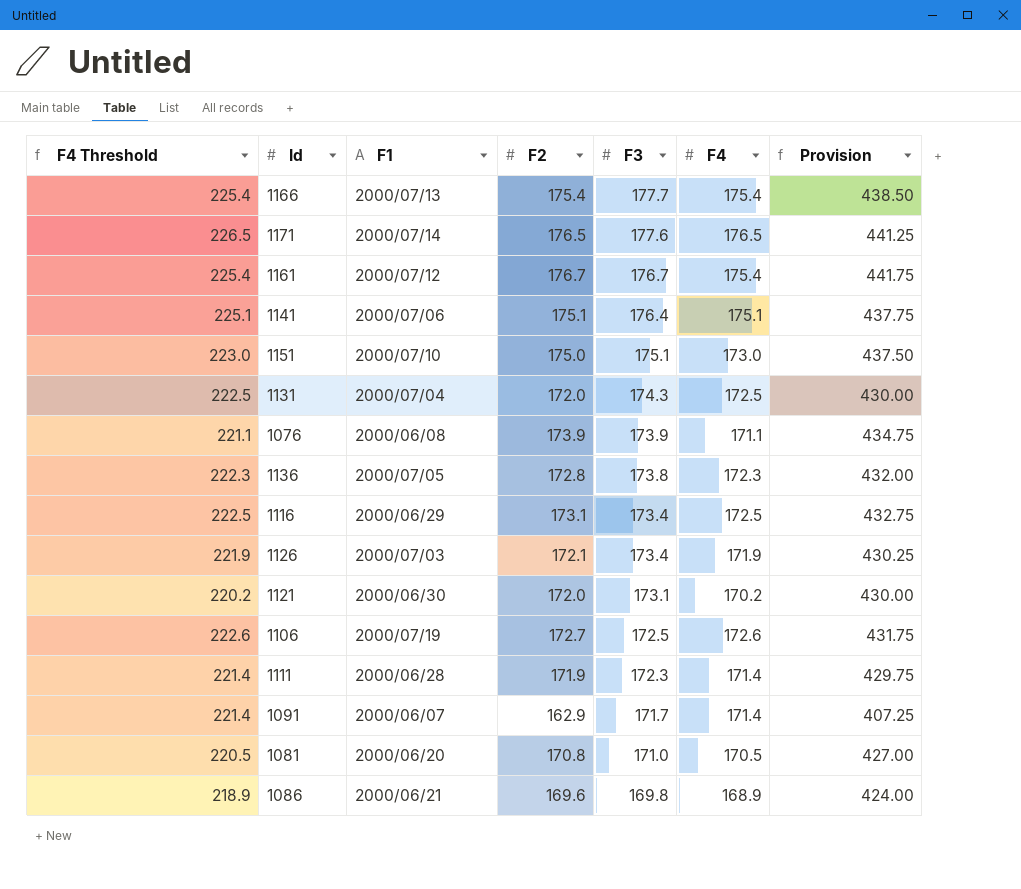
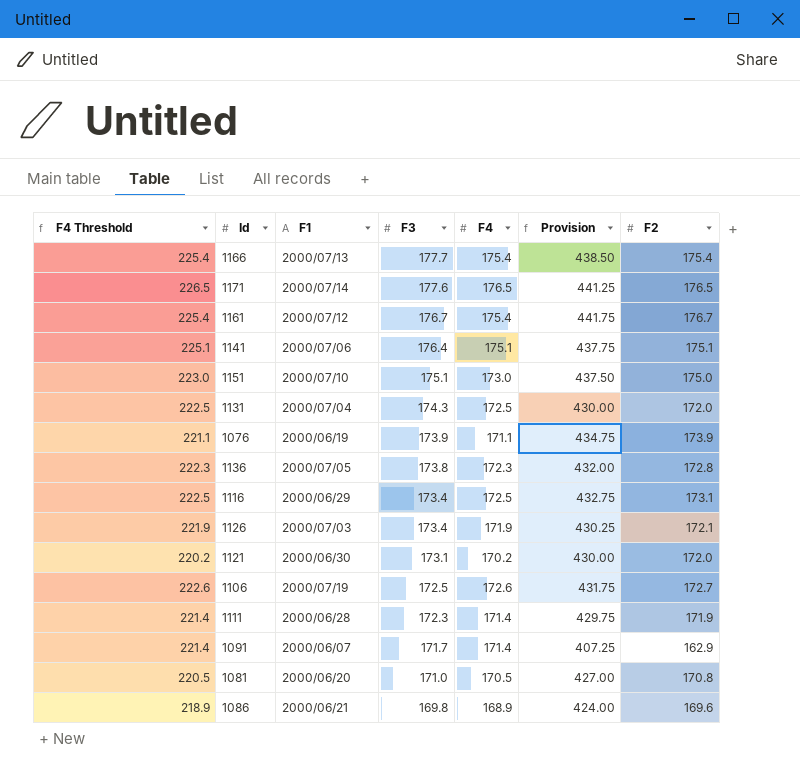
column F2 | position: 4 -> 7
1076 | F1: 2000/06/08 -> 2000/06/19

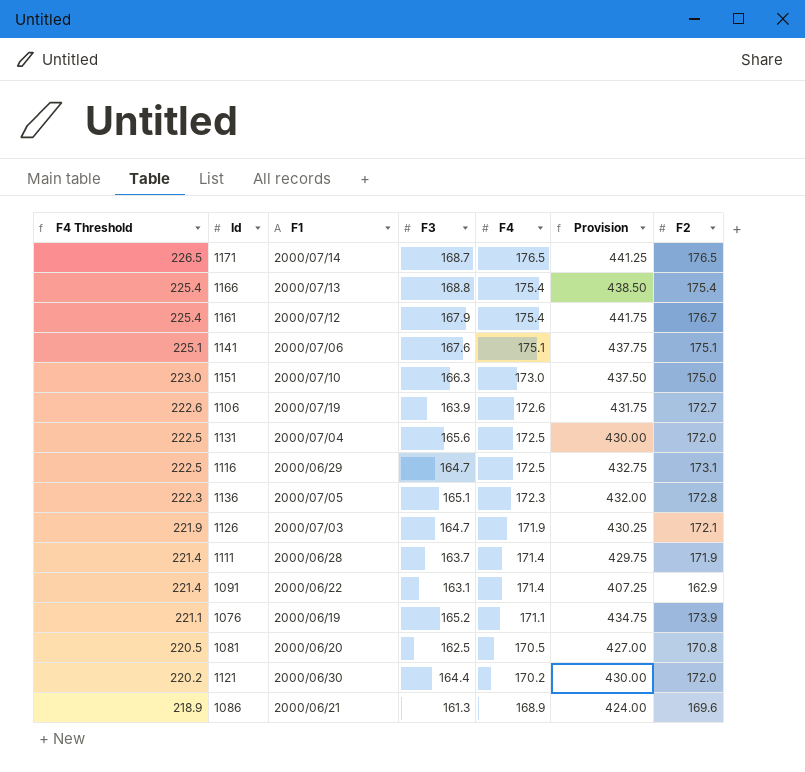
row order: F3 descending -> F4 Threshold descending
1171 | F3: 177.6 -> 168.7
1166 | F3: 177.7 -> 168.8
1161 | F3: 176.7 -> 167.9
1141 | F3: 176.4 -> 167.6
1151 | F3: 175.1 -> 166.3
1106 | F3: 172.5 -> 163.9
1131 | F3: 174.3 -> 165.6
1116 | F3: 173.4 -> 164.7
1136 | F3: 173.8 -> 165.1
1126 | F3: 173.4 -> 164.7
1111 | F3: 172.3 -> 163.7
1091 | F1: 2000/06/07 -> 2000/06/22
1091 | F3: 171.7 -> 163.1
1076 | F3: 173.9 -> 165.2
1081 | F3: 171.0 -> 162.5
1121 | F3: 173.1 -> 164.4
1086 | F3: 169.8 -> 161.3

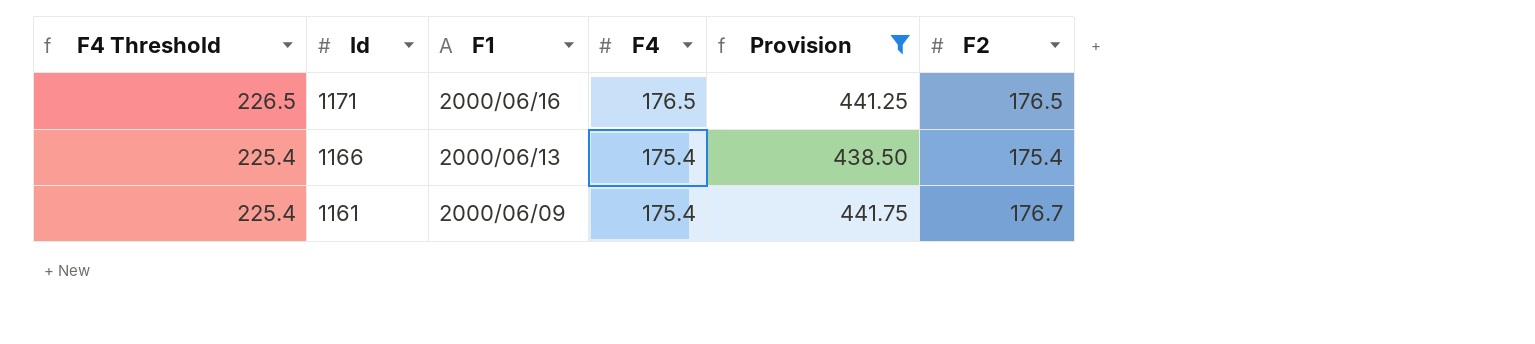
filter: none -> Provision >= 438.50
column F3 | position: 4 -> none
1171 | F1: 2000/07/14 -> 2000/06/16
1166 | F1: 2000/07/13 -> 2000/06/13
1161 | F1: 2000/07/12 -> 2000/06/09

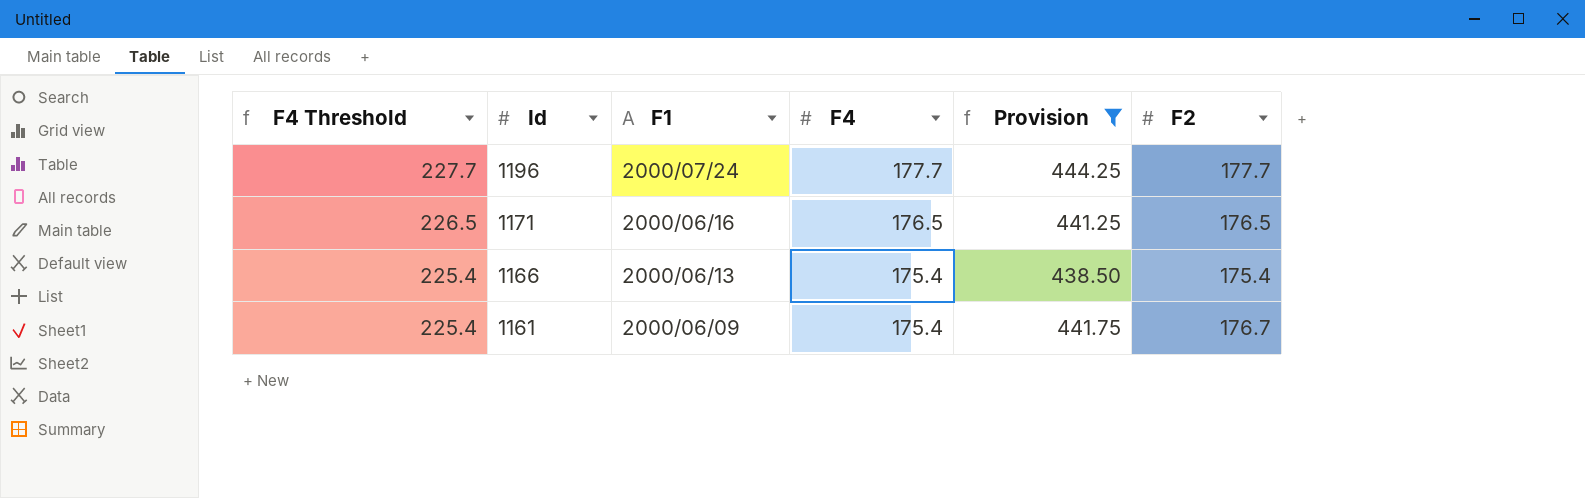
row 1196: none -> 227.7 | 2000/07/24 | 177.7 | 444.25 | 177.7

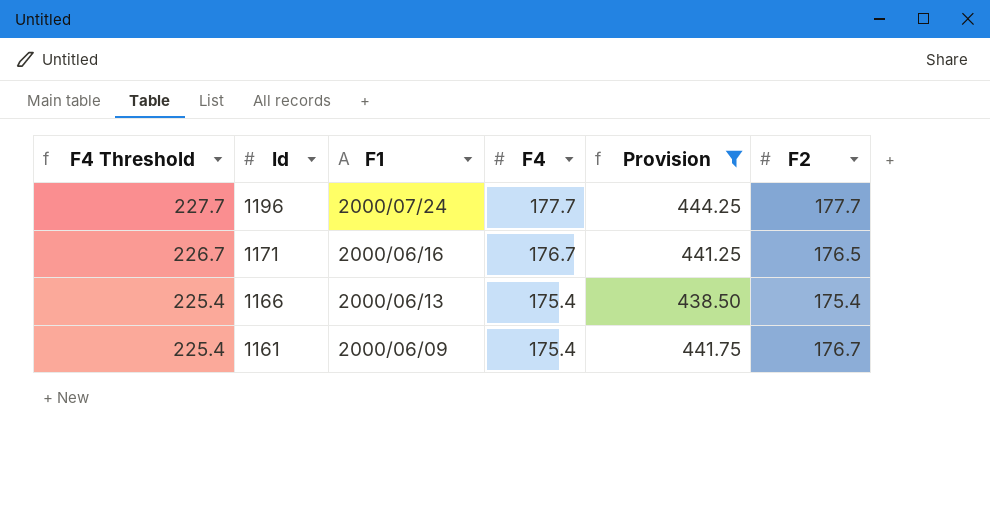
1171 | F4 Threshold: 226.5 -> 226.7
1171 | F4: 176.5 -> 176.7

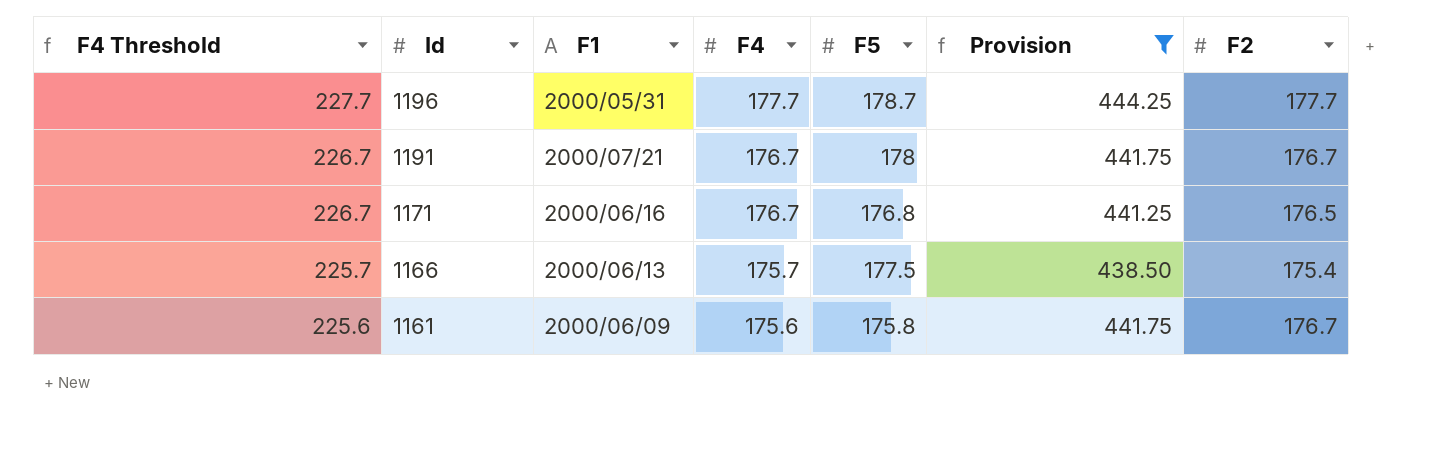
column F5 | position: none -> 5
1196 | F1: 2000/07/24 -> 2000/05/31
row 1191: none -> 226.7 | 2000/07/21 | 176.7 | 178 | 441.75 | 176.7
1166 | F4 Threshold: 225.4 -> 225.7
1166 | F4: 175.4 -> 175.7
1161 | F4 Threshold: 225.4 -> 225.6
1161 | F4: 175.4 -> 175.6

